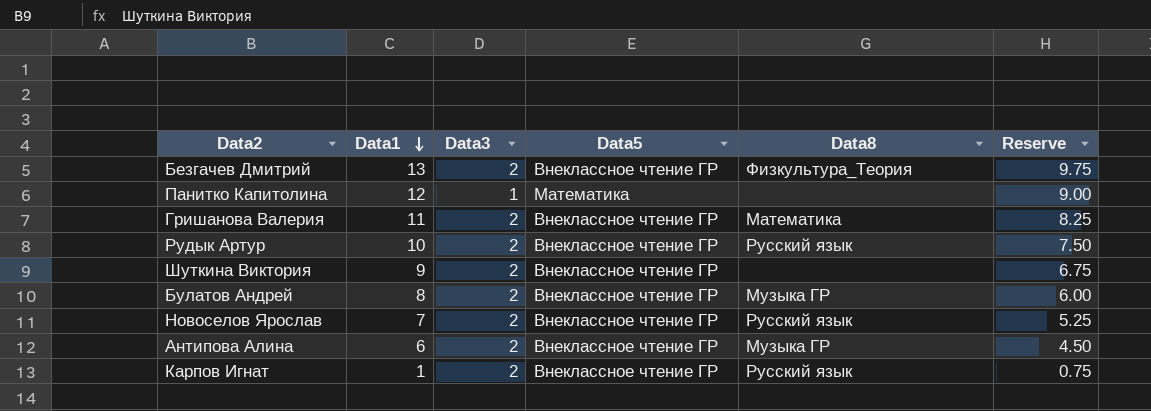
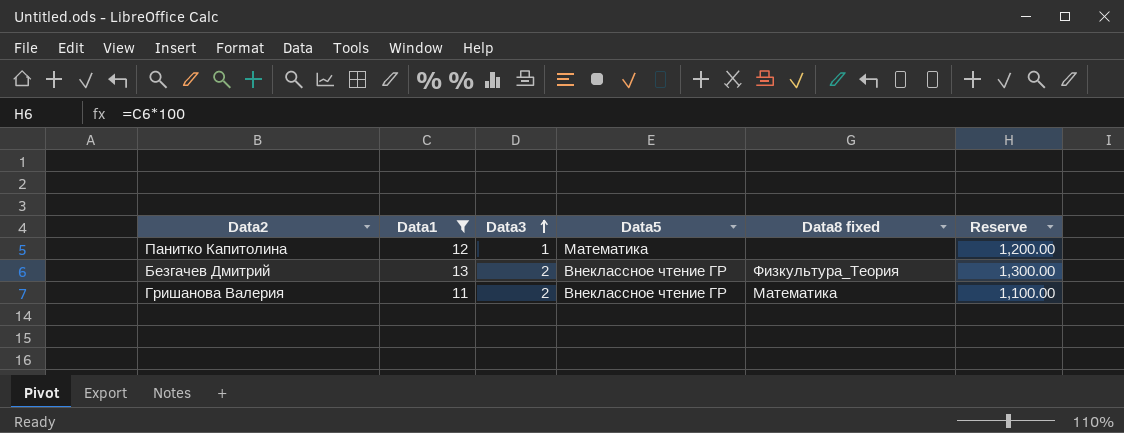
filter: none -> Data1 >= 11
row order: Data1 descending -> Data3 ascending
column name: Data8 -> Data8 fixed
column Reserve | formula: [Data1] * 0.75 -> [Data1] * 100

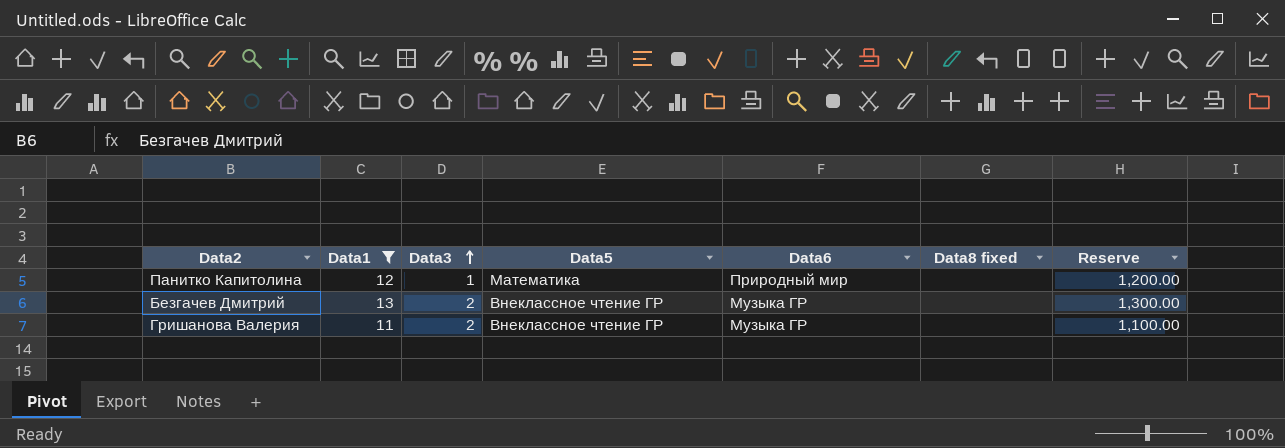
column Data6 | position: none -> 5
Безгачев Дмитрий | Data8 fixed: Физкультура_Теория -> none
Гришанова Валерия | Data8 fixed: Математика -> none

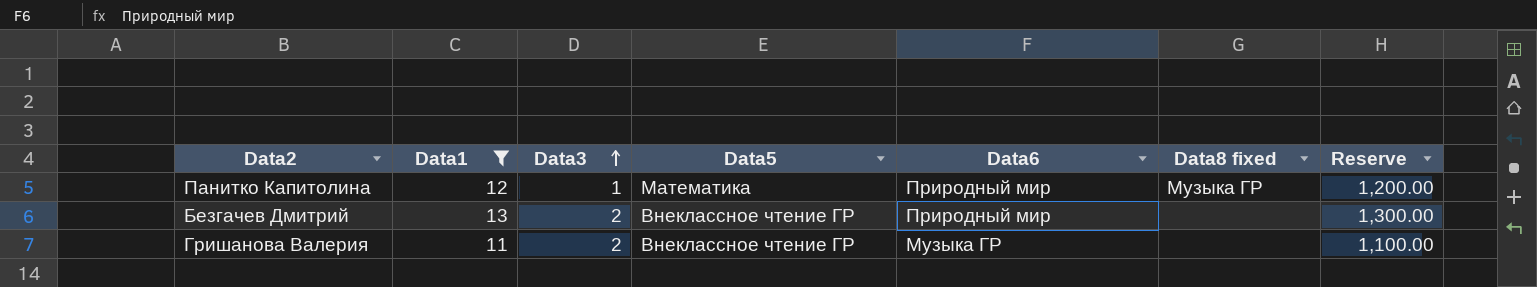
Панитко Капитолина | Data8 fixed: none -> Музыка ГР
Безгачев Дмитрий | Data6: Музыка ГР -> Природный мир

